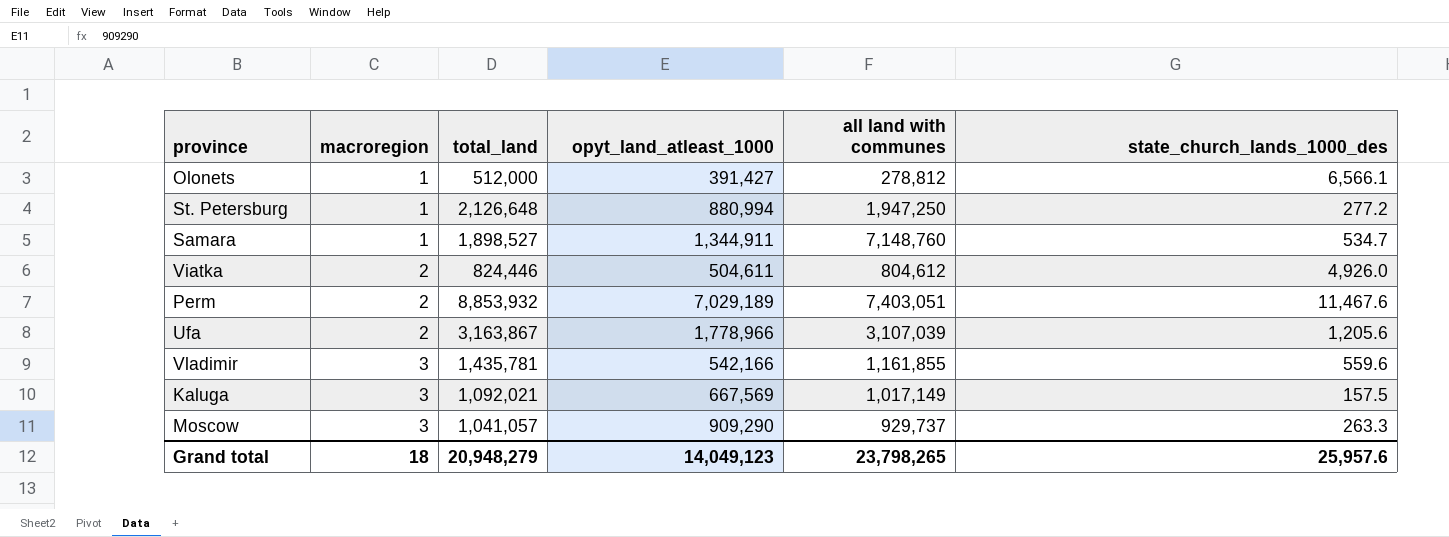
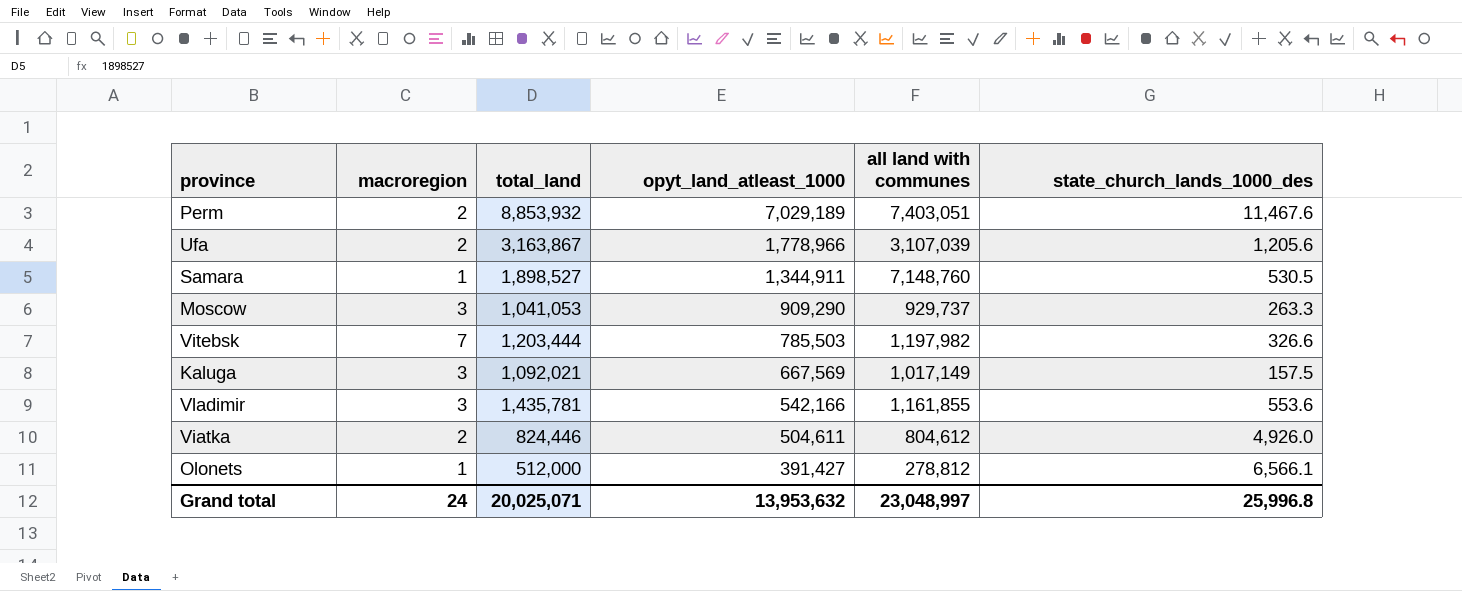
row order: macroregion ascending -> opyt_land_atleast_1000 descending
row St. Petersburg: 1 | 2,126,648 | 880,994 | 1,947,250 | 277.2 -> none
Samara | state_church_lands_1000_des: 534.7 -> 530.5
Moscow | total_land: 1,041,057 -> 1,041,053
row Vitebsk: none -> 7 | 1,203,444 | 785,503 | 1,197,982 | 326.6
Vladimir | state_church_lands_1000_des: 559.6 -> 553.6
Grand total | macroregion: 18 -> 24
Grand total | total_land: 20,948,279 -> 20,025,071
Grand total | opyt_land_atleast_1000: 14,049,123 -> 13,953,632
Grand total | all land with communes: 23,798,265 -> 23,048,997
Grand total | state_church_lands_1000_des: 25,957.6 -> 25,996.8

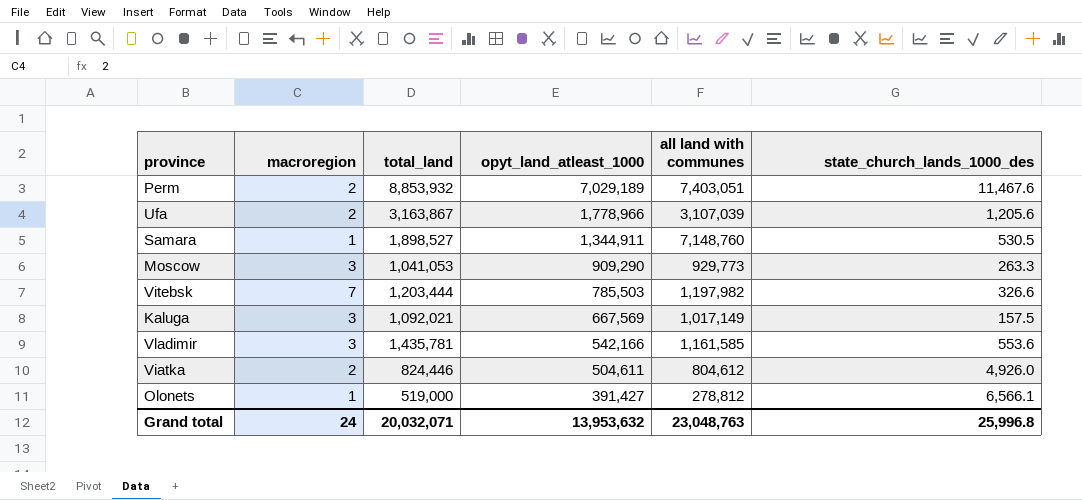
Moscow | all land with communes: 929,737 -> 929,773
Vladimir | all land with communes: 1,161,855 -> 1,161,585
Olonets | total_land: 512,000 -> 519,000
Grand total | total_land: 20,025,071 -> 20,032,071
Grand total | all land with communes: 23,048,997 -> 23,048,763

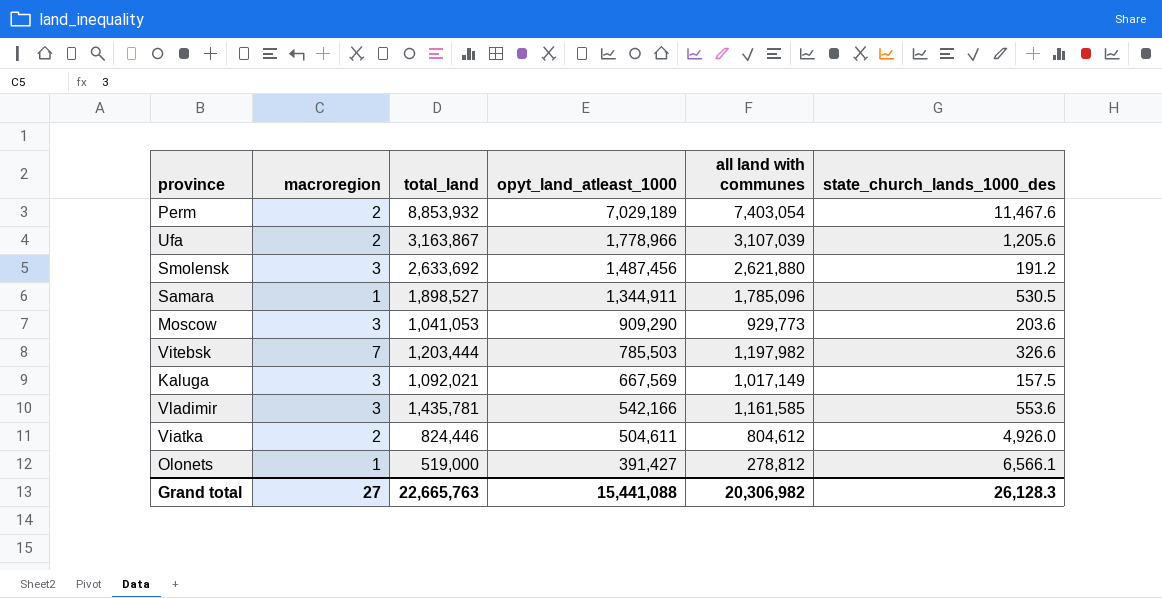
Perm | all land with communes: 7,403,051 -> 7,403,054
row Smolensk: none -> 3 | 2,633,692 | 1,487,456 | 2,621,880 | 191.2
Samara | all land with communes: 7,148,760 -> 1,785,096
Moscow | state_church_lands_1000_des: 263.3 -> 203.6
Grand total | macroregion: 24 -> 27
Grand total | total_land: 20,032,071 -> 22,665,763
Grand total | opyt_land_atleast_1000: 13,953,632 -> 15,441,088
Grand total | all land with communes: 23,048,763 -> 20,306,982
Grand total | state_church_lands_1000_des: 25,996.8 -> 26,128.3

